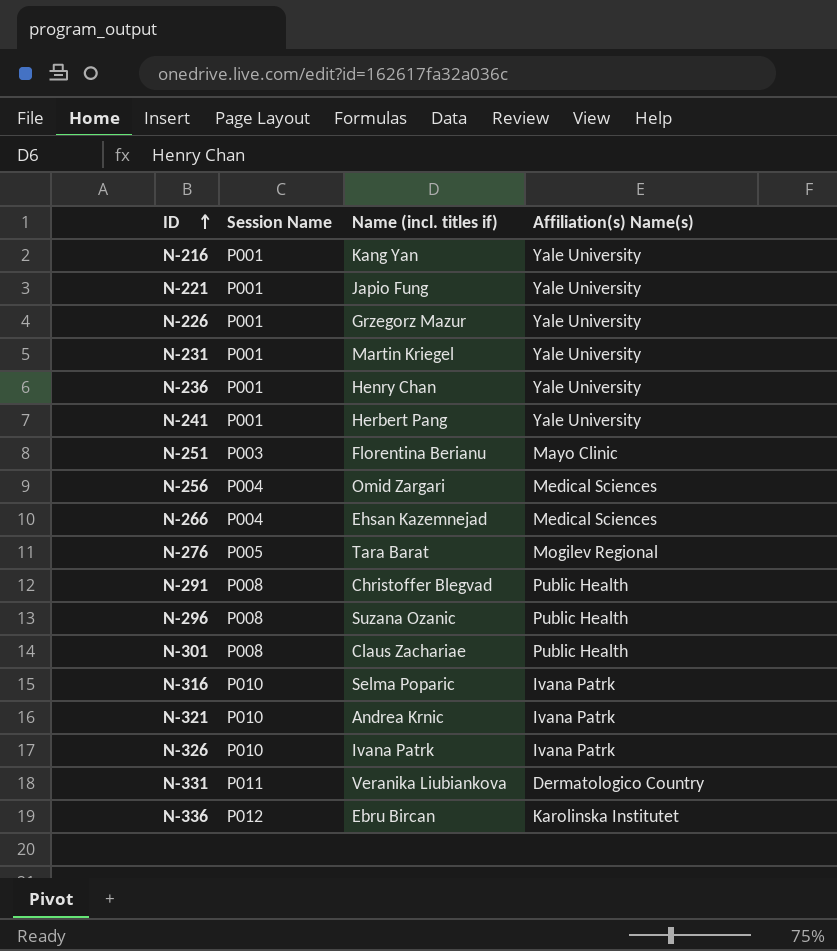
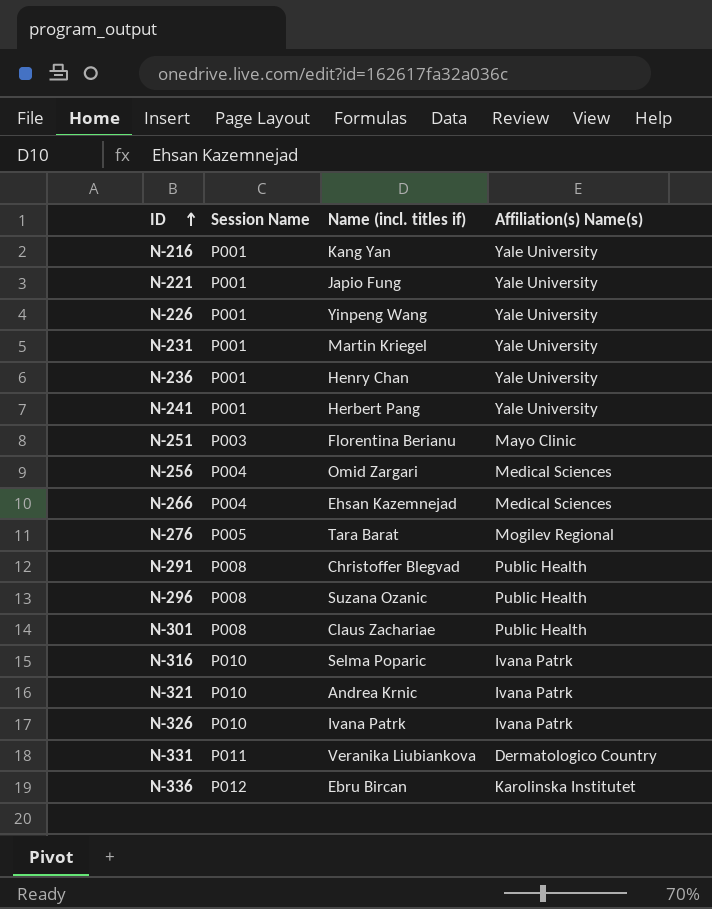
N-226 | Name (incl. titles if): Grzegorz Mazur -> Yinpeng Wang

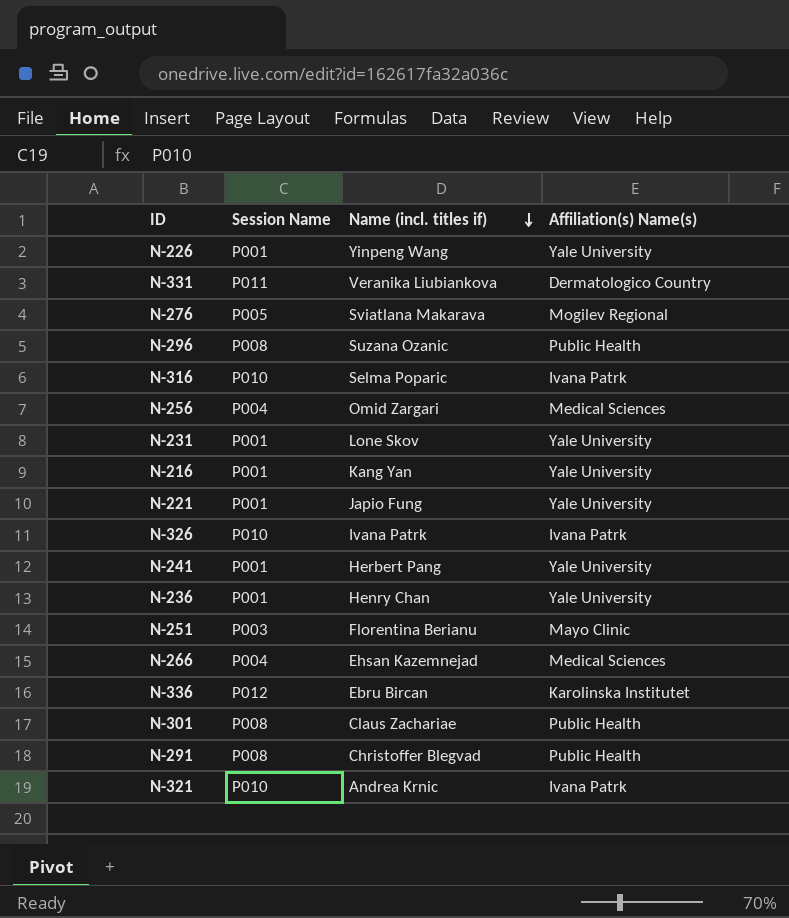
row order: ID ascending -> Name (incl. titles if) descending
N-276 | Name (incl. titles if): Tara Barat -> Sviatlana Makarava
N-231 | Name (incl. titles if): Martin Kriegel -> Lone Skov

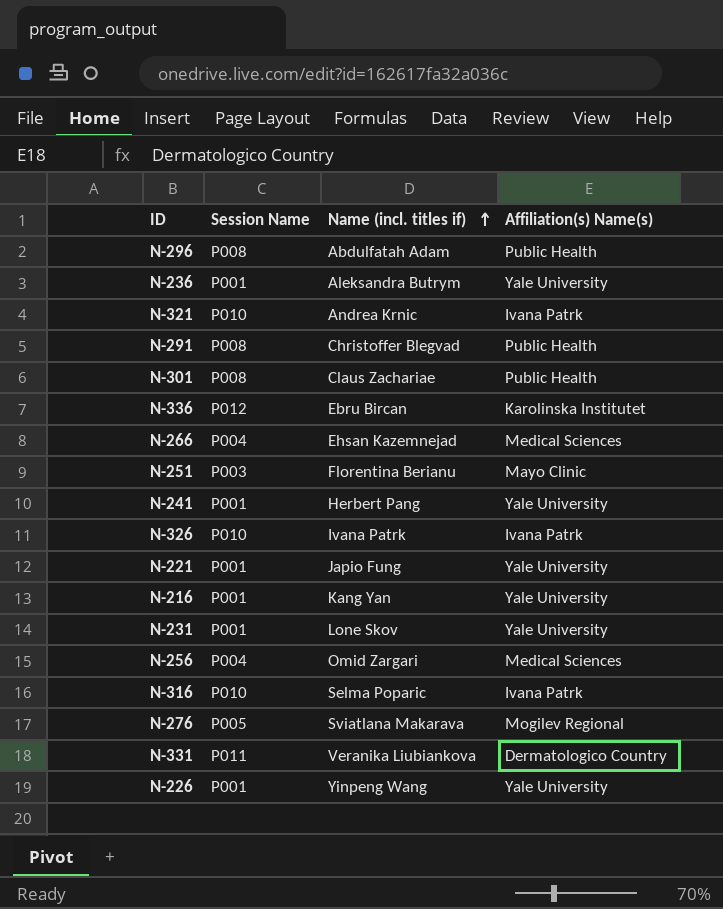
row order: Name (incl. titles if) descending -> Name (incl. titles if) ascending
N-296 | Name (incl. titles if): Suzana Ozanic -> Abdulfatah Adam
N-236 | Name (incl. titles if): Henry Chan -> Aleksandra Butrym

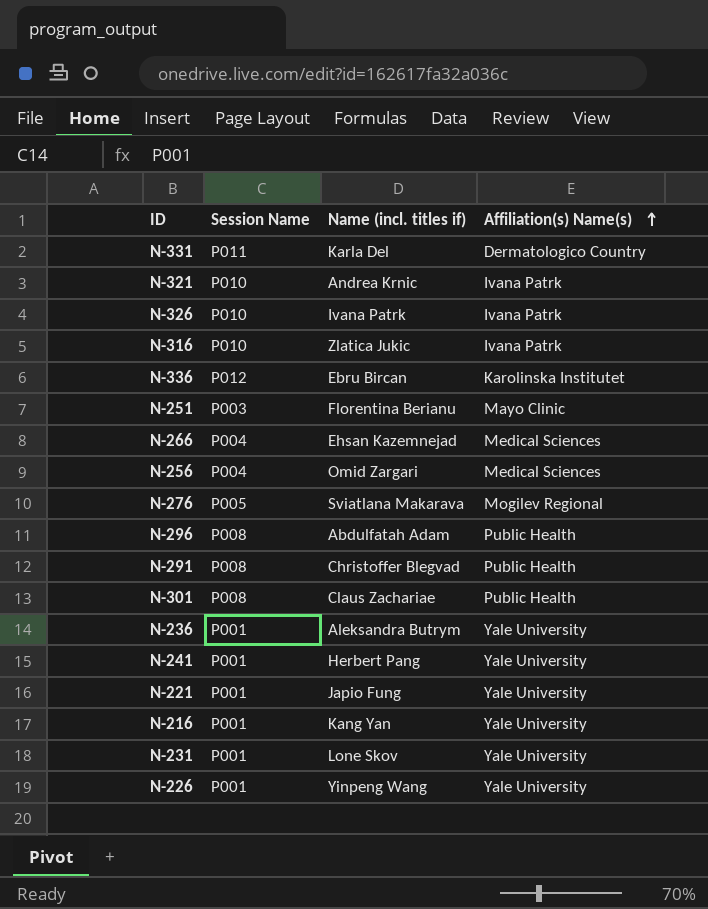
row order: Name (incl. titles if) ascending -> Affiliation(s) Name(s) ascending
N-331 | Name (incl. titles if): Veranika Liubiankova -> Karla Del
N-316 | Name (incl. titles if): Selma Poparic -> Zlatica Jukic

